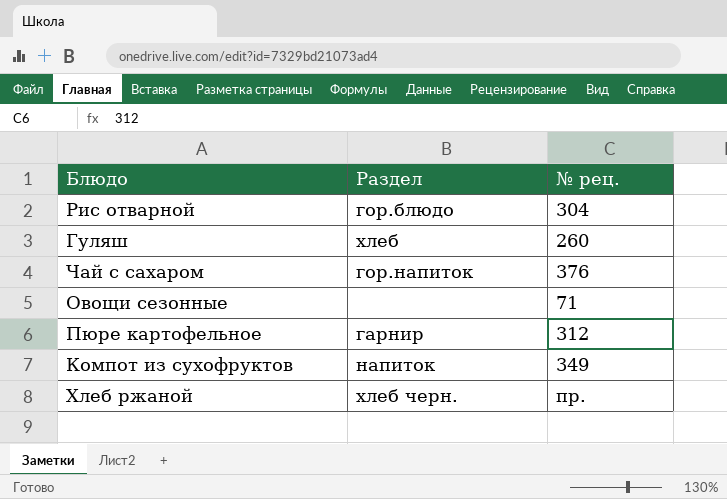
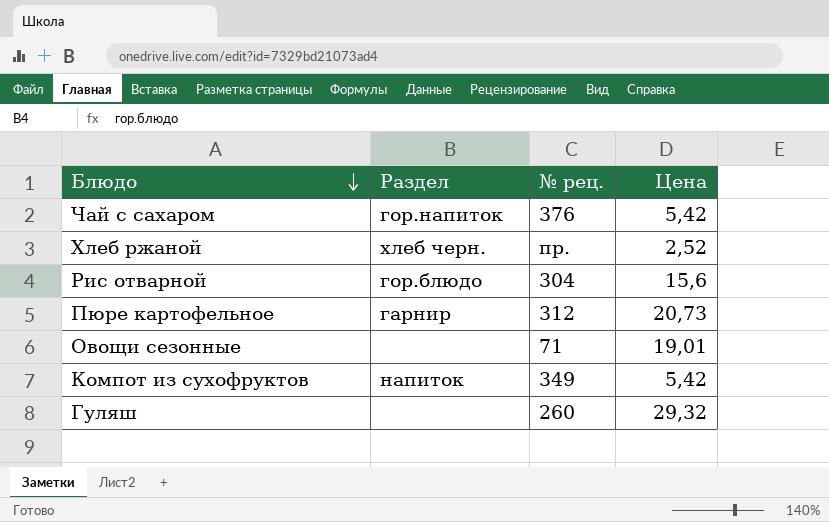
row order: none -> Блюдо descending
column Цена | position: none -> 4
Гуляш | Раздел: хлеб -> none

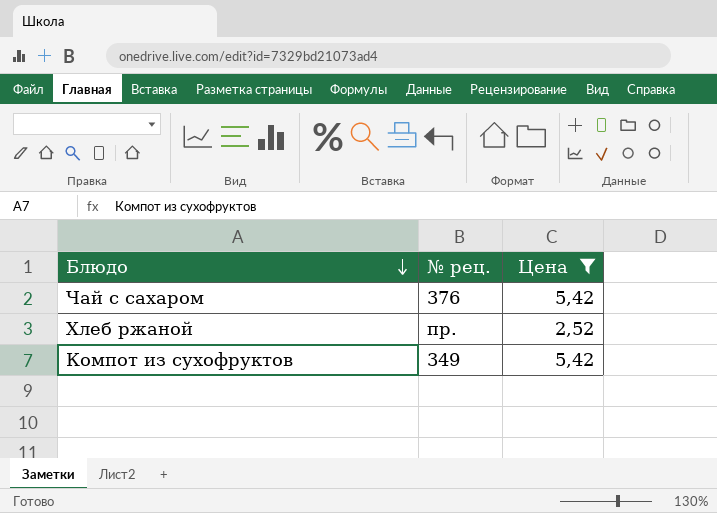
filter: none -> Цена <= 5,42
column Раздел | position: 2 -> none

